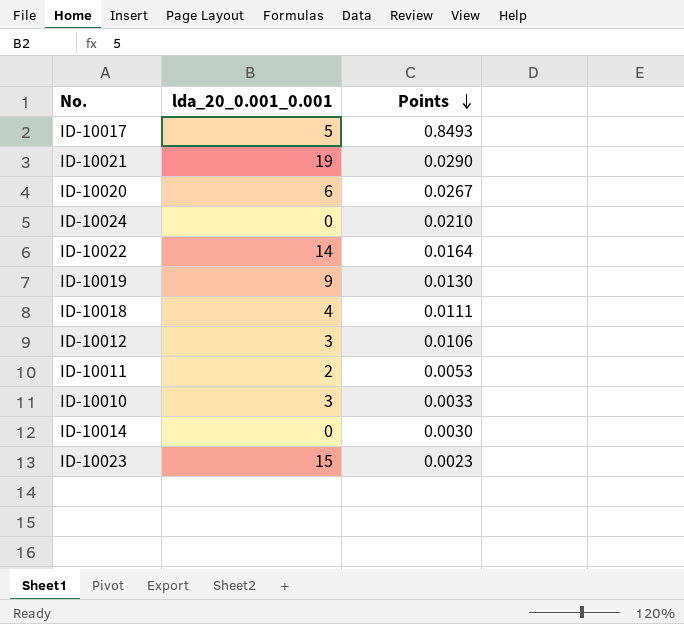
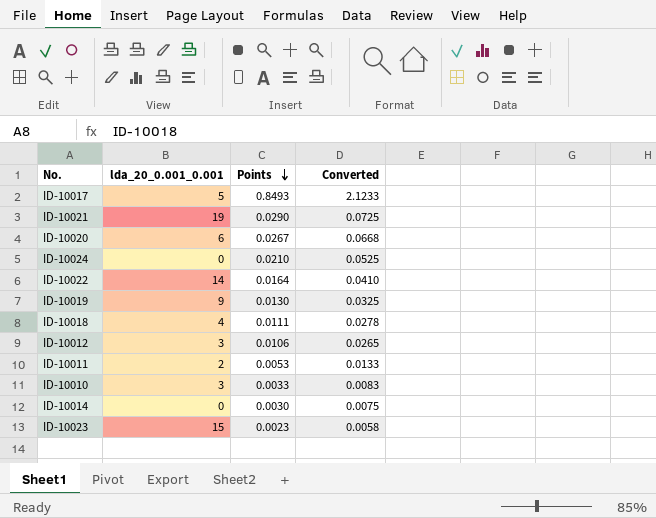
column Converted | formula: none -> [Points] * 2.5

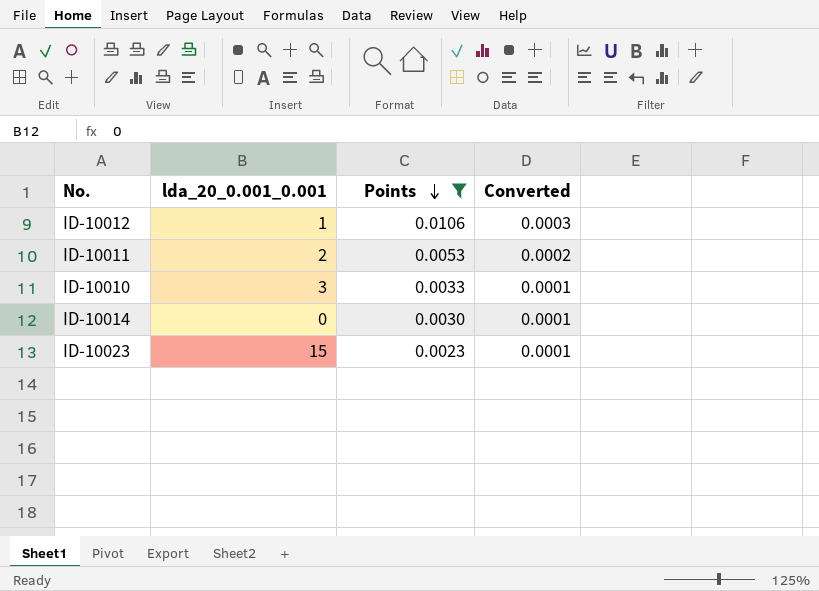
filter: none -> Points <= 0.0106
column Converted | formula: [Points] * 2.5 -> [Points] * 0.03
ID-10012 | lda_20_0.001_0.001: 3 -> 1

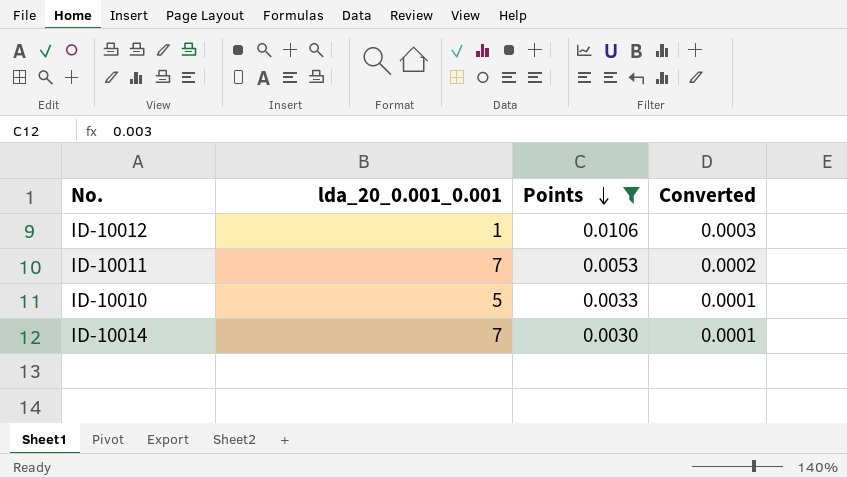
row ID-10023: 15 | 0.0023 | 0.0001 -> none
ID-10011 | lda_20_0.001_0.001: 2 -> 7
ID-10010 | lda_20_0.001_0.001: 3 -> 5
ID-10014 | lda_20_0.001_0.001: 0 -> 7

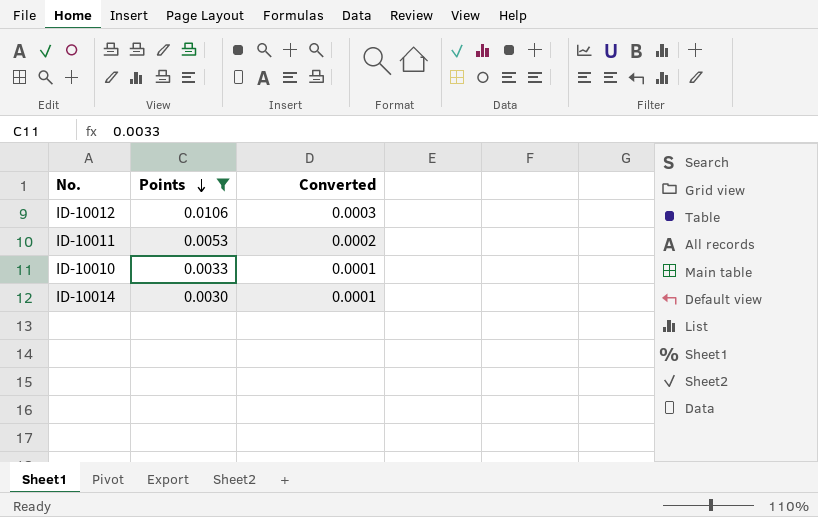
column lda_20_0.001_0.001 | position: 2 -> none

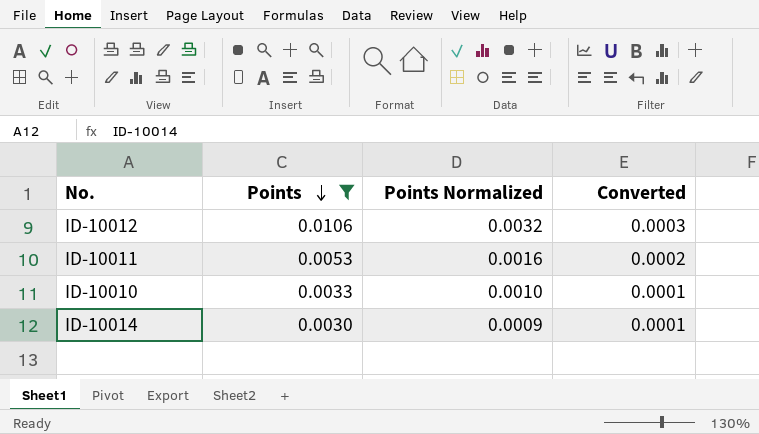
column Points Normalized | formula: none -> [Points] * 0.3

